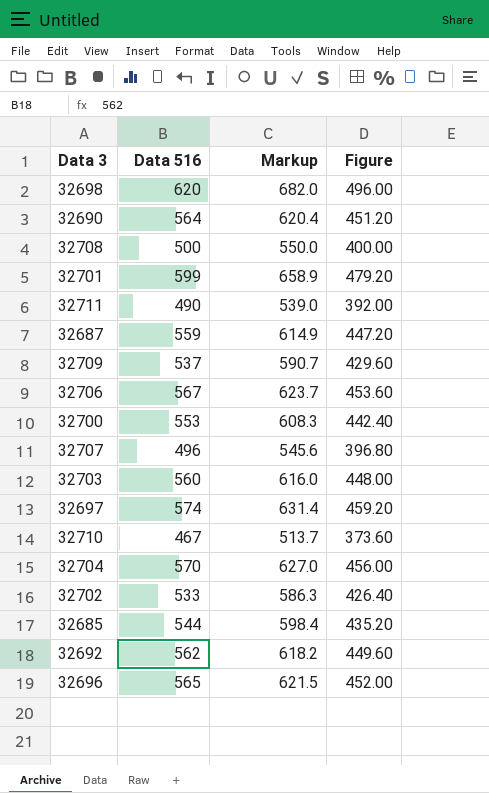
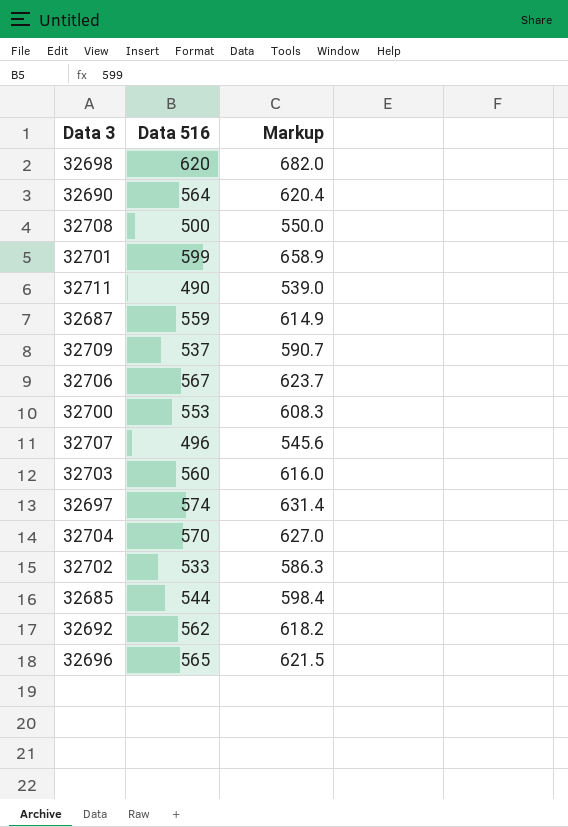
column Figure | formula: [Data 516] * 0.8 -> none
row 32710: 467 | 513.7 | 373.60 -> none

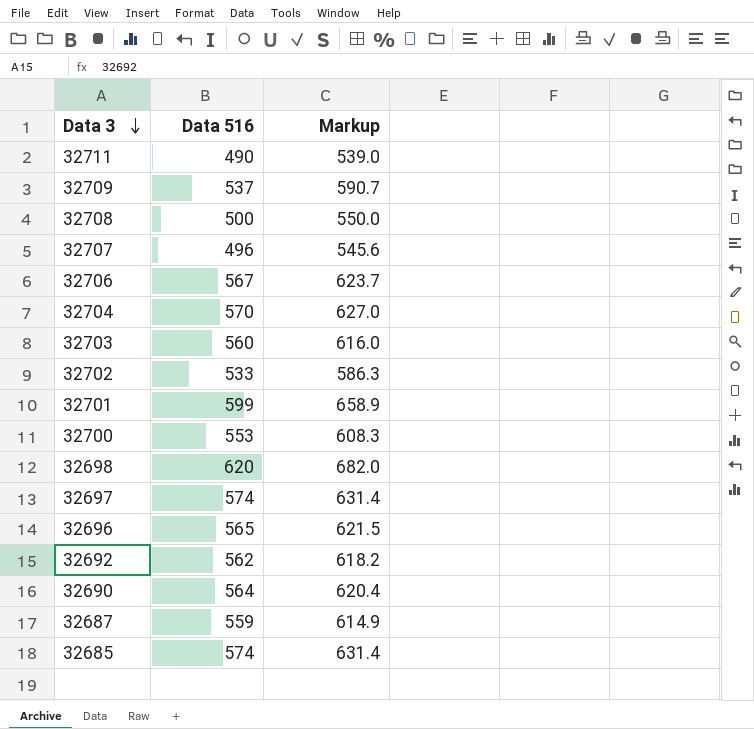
row order: none -> Data 3 descending
32685 | Data 516: 544 -> 574
32685 | Markup: 598.4 -> 631.4

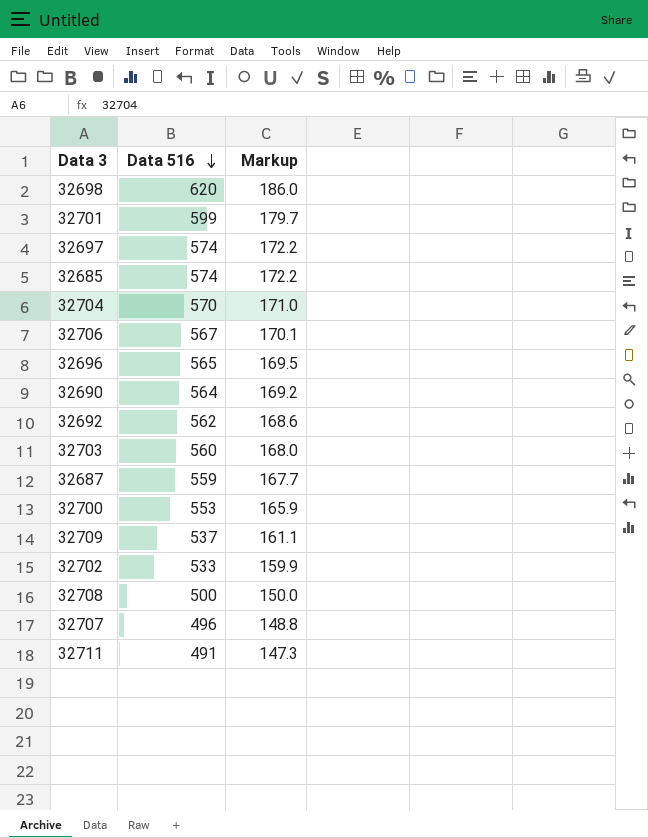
row order: Data 3 descending -> Data 516 descending
column Markup | formula: [Data 516] * 1.1 -> [Data 516] * 0.3
32711 | Data 516: 490 -> 491

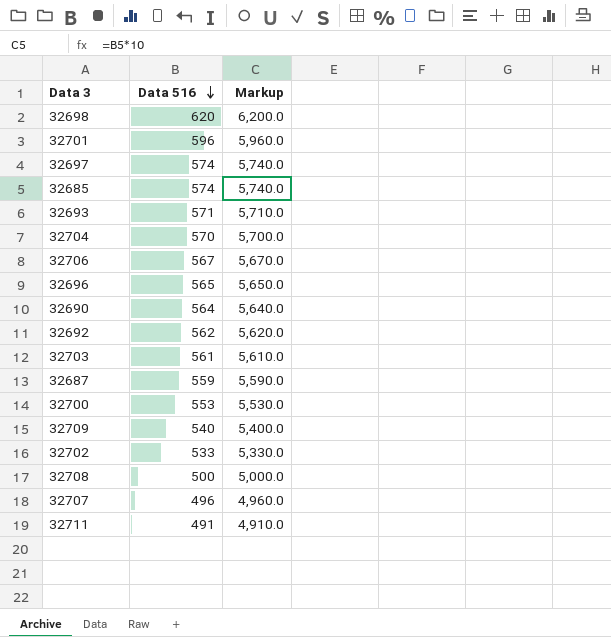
column Markup | formula: [Data 516] * 0.3 -> [Data 516] * 10
32701 | Data 516: 599 -> 596
row 32693: none -> 571 | 5,710.0
32703 | Data 516: 560 -> 561
32709 | Data 516: 537 -> 540

